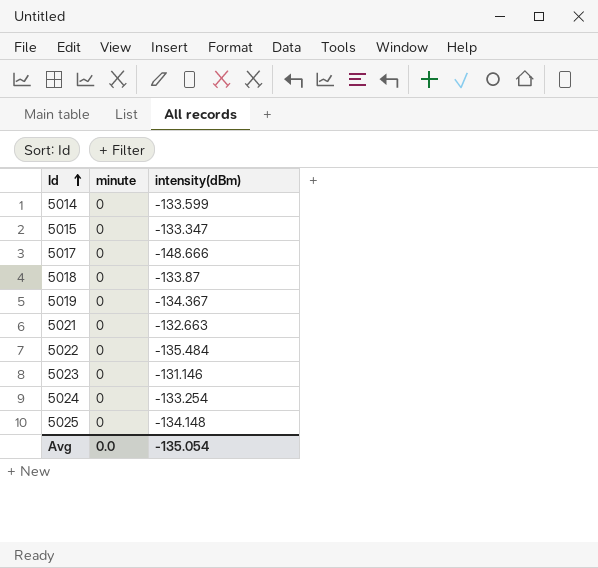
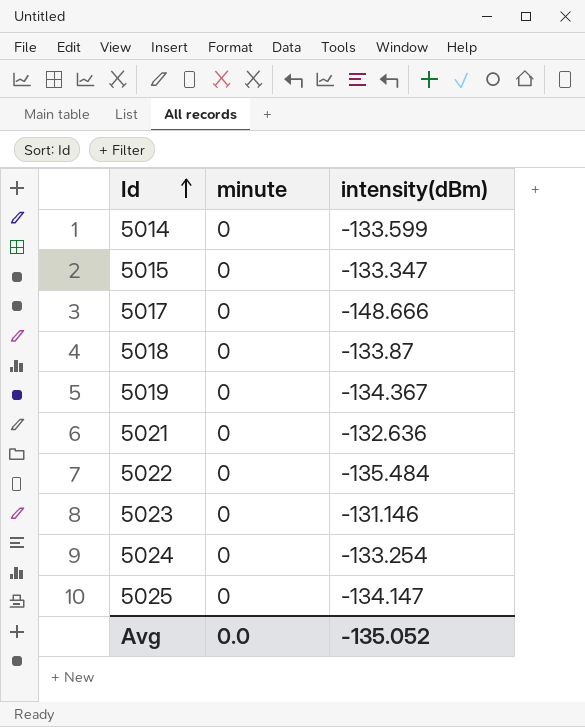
5021 | intensity(dBm): -132.663 -> -132.636
5025 | intensity(dBm): -134.148 -> -134.147
Avg | intensity(dBm): -135.054 -> -135.052

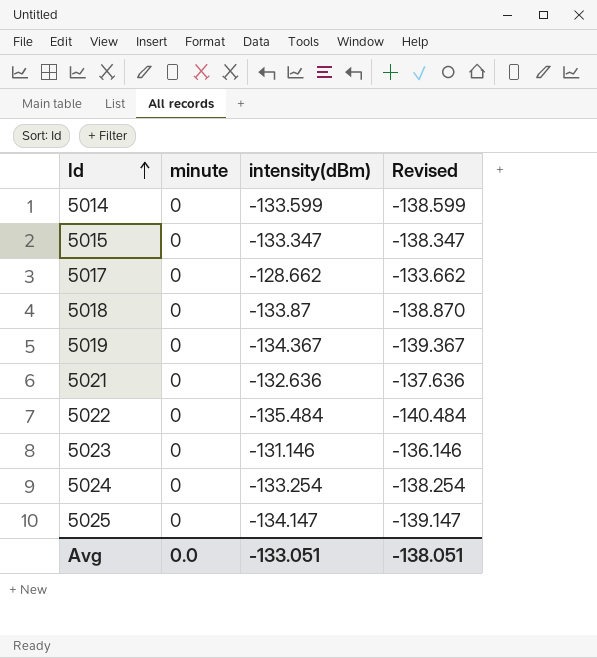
column Revised | formula: none -> [intensity(dBm)] - 5
5017 | intensity(dBm): -148.666 -> -128.662
Avg | intensity(dBm): -135.052 -> -133.051

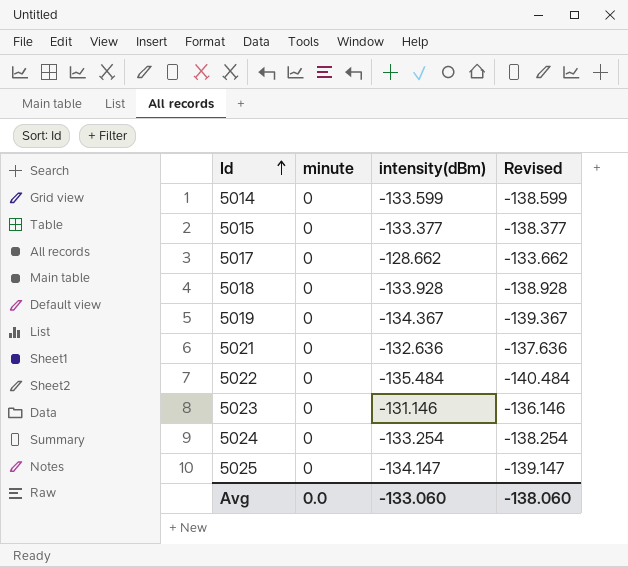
5015 | intensity(dBm): -133.347 -> -133.377
5015 | Revised: -138.347 -> -138.377
5018 | intensity(dBm): -133.87 -> -133.928
5018 | Revised: -138.870 -> -138.928
Avg | intensity(dBm): -133.051 -> -133.060
Avg | Revised: -138.051 -> -138.060

